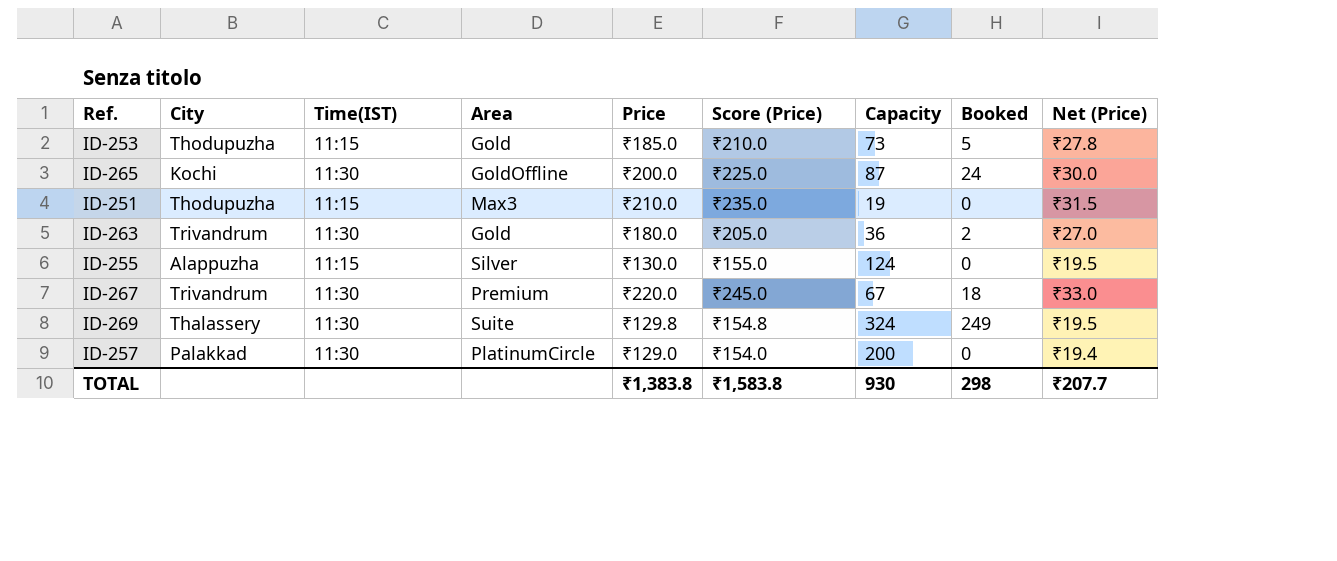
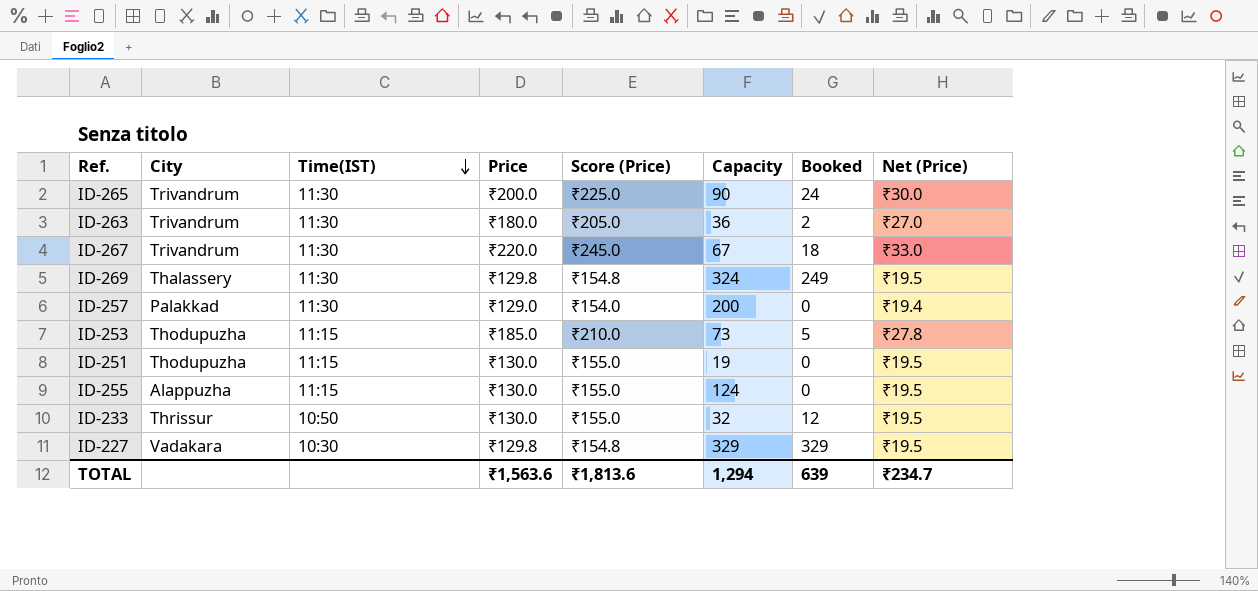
row order: none -> Time(IST) descending
column Area | position: 4 -> none
ID-265 | City: Kochi -> Trivandrum
ID-265 | Capacity: 87 -> 90
ID-251 | Price: ₹210.0 -> ₹130.0
ID-251 | Score (Price): ₹235.0 -> ₹155.0
ID-251 | Net (Price): ₹31.5 -> ₹19.5
row ID-233: none -> Thrissur | 10:50 | ₹130.0 | ₹155.0 | 32 | 12 | ₹19.5
row ID-227: none -> Vadakara | 10:30 | ₹129.8 | ₹154.8 | 329 | 329 | ₹19.5
TOTAL | Price: ₹1,383.8 -> ₹1,563.6
TOTAL | Score (Price): ₹1,583.8 -> ₹1,813.6
TOTAL | Capacity: 930 -> 1,294
TOTAL | Booked: 298 -> 639
TOTAL | Net (Price): ₹207.7 -> ₹234.7

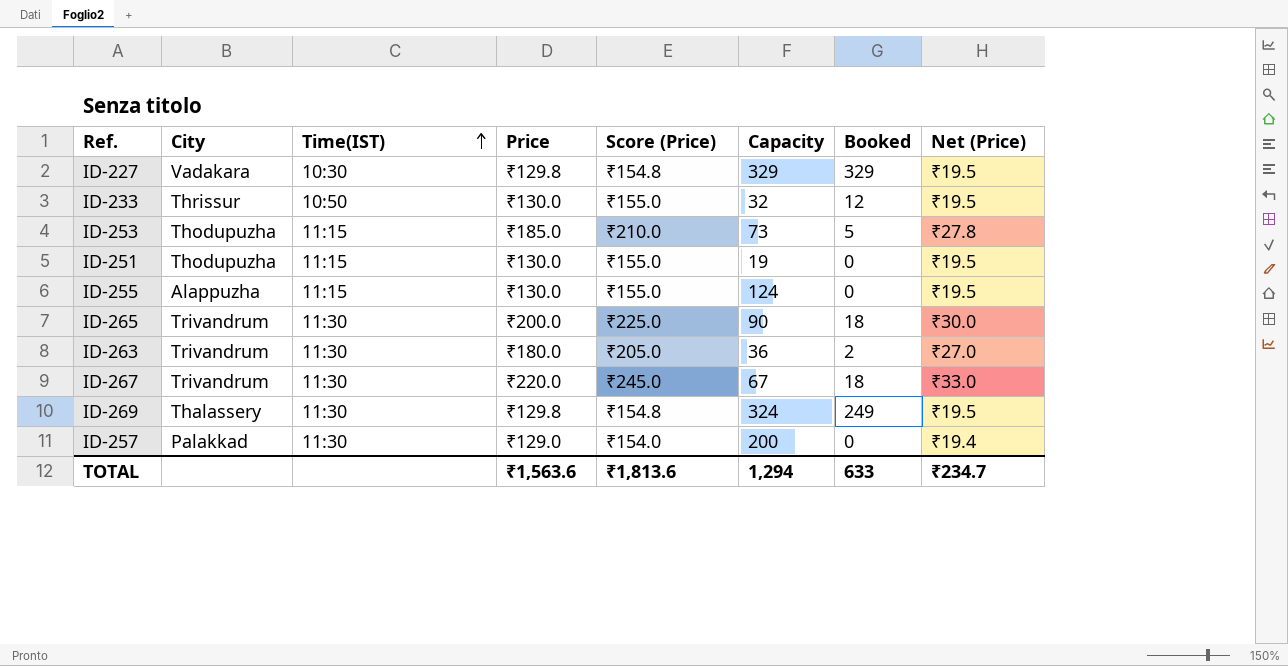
row order: Time(IST) descending -> Time(IST) ascending
ID-265 | Booked: 24 -> 18
TOTAL | Booked: 639 -> 633

